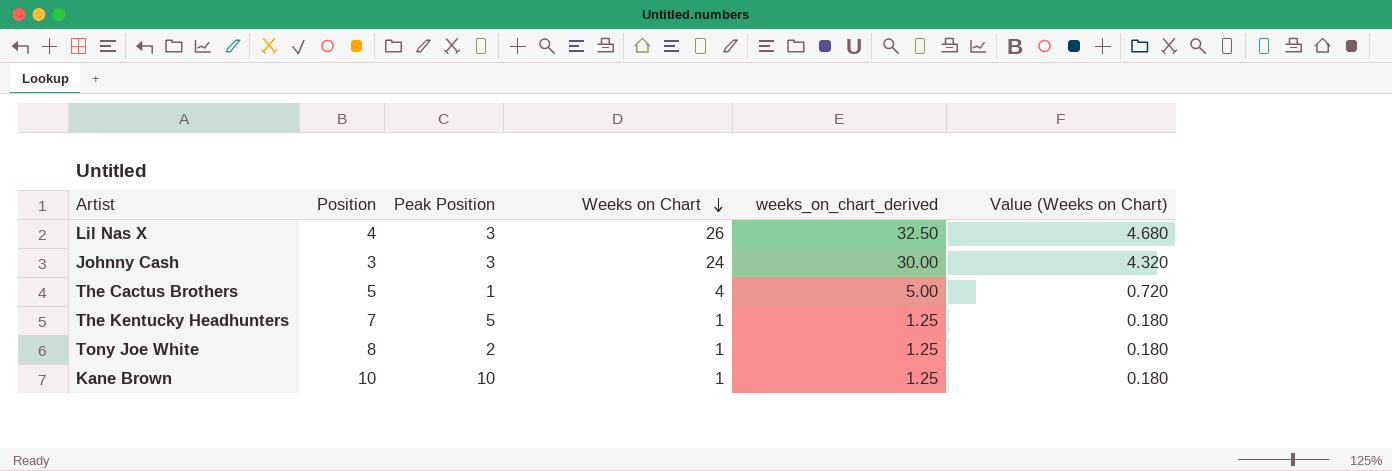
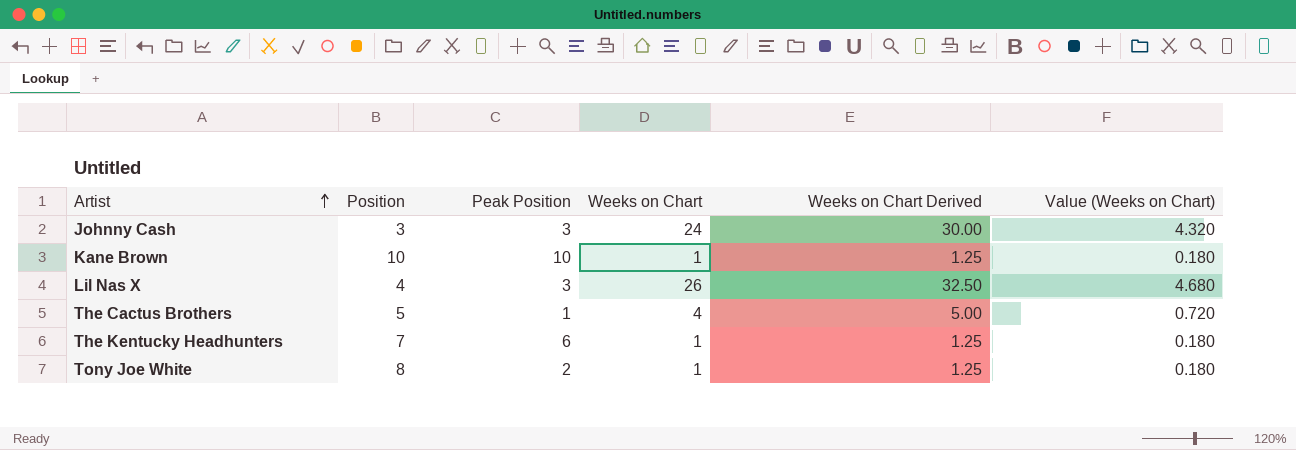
row order: Weeks on Chart descending -> Artist ascending
column name: weeks_on_chart_derived -> Weeks on Chart Derived
The Kentucky Headhunters | Peak Position: 5 -> 6

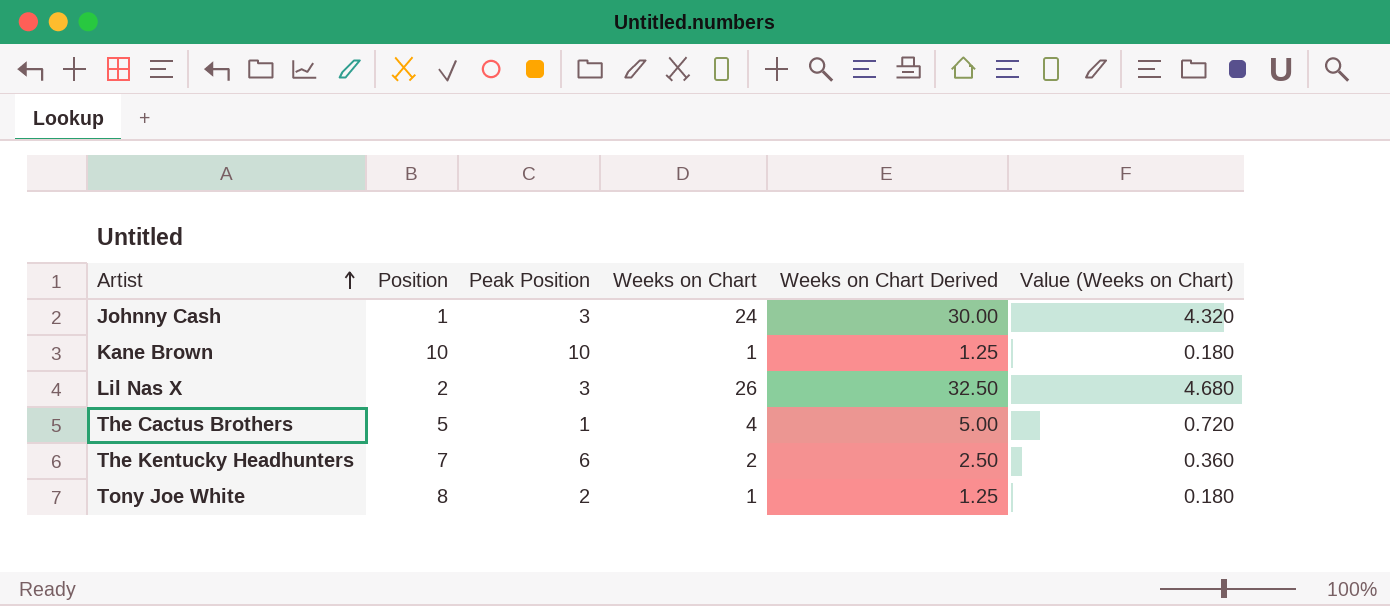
Johnny Cash | Position: 3 -> 1
Lil Nas X | Position: 4 -> 2
The Kentucky Headhunters | Weeks on Chart: 1 -> 2
The Kentucky Headhunters | Weeks on Chart Derived: 1.25 -> 2.50
The Kentucky Headhunters | Value (Weeks on Chart): 0.180 -> 0.360

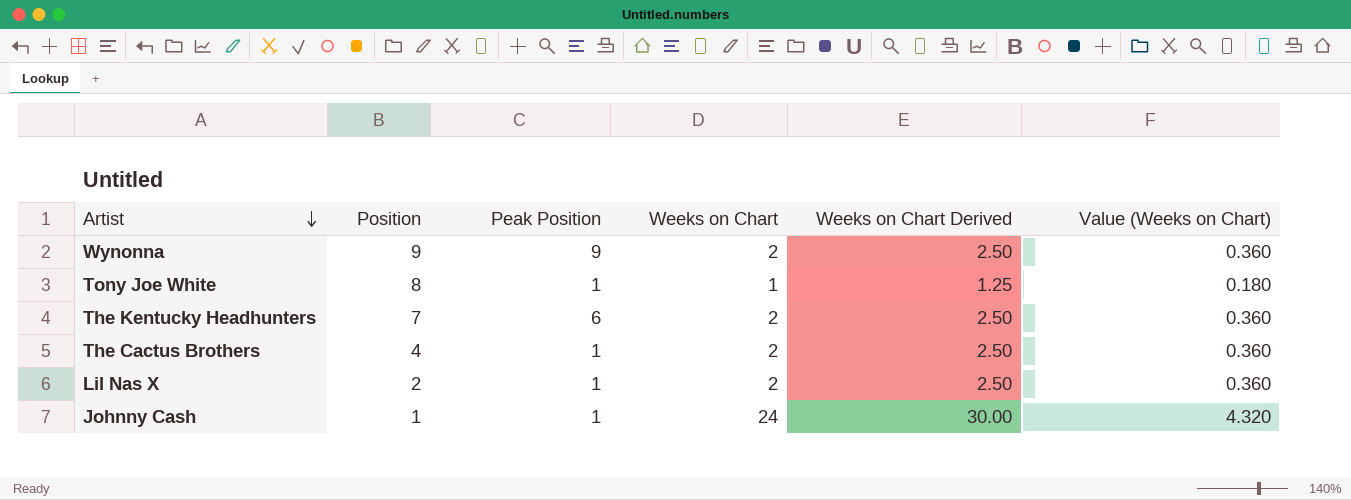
row order: Artist ascending -> Artist descending
row Kane Brown: 10 | 10 | 1 | 1.25 | 0.180 -> none
row Wynonna: none -> 9 | 9 | 2 | 2.50 | 0.360
Tony Joe White | Peak Position: 2 -> 1
The Cactus Brothers | Position: 5 -> 4
The Cactus Brothers | Weeks on Chart: 4 -> 2
The Cactus Brothers | Weeks on Chart Derived: 5.00 -> 2.50
The Cactus Brothers | Value (Weeks on Chart): 0.720 -> 0.360
Lil Nas X | Peak Position: 3 -> 1
Lil Nas X | Weeks on Chart: 26 -> 2
Lil Nas X | Weeks on Chart Derived: 32.50 -> 2.50
Lil Nas X | Value (Weeks on Chart): 4.680 -> 0.360
Johnny Cash | Peak Position: 3 -> 1

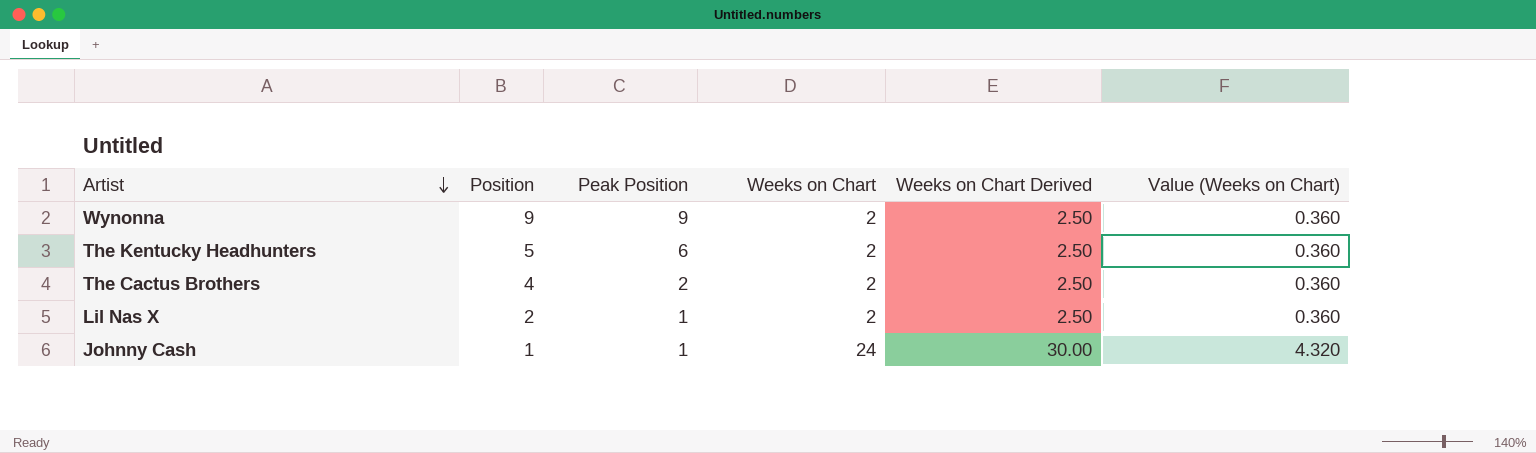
row Tony Joe White: 8 | 1 | 1 | 1.25 | 0.180 -> none
The Kentucky Headhunters | Position: 7 -> 5
The Cactus Brothers | Peak Position: 1 -> 2

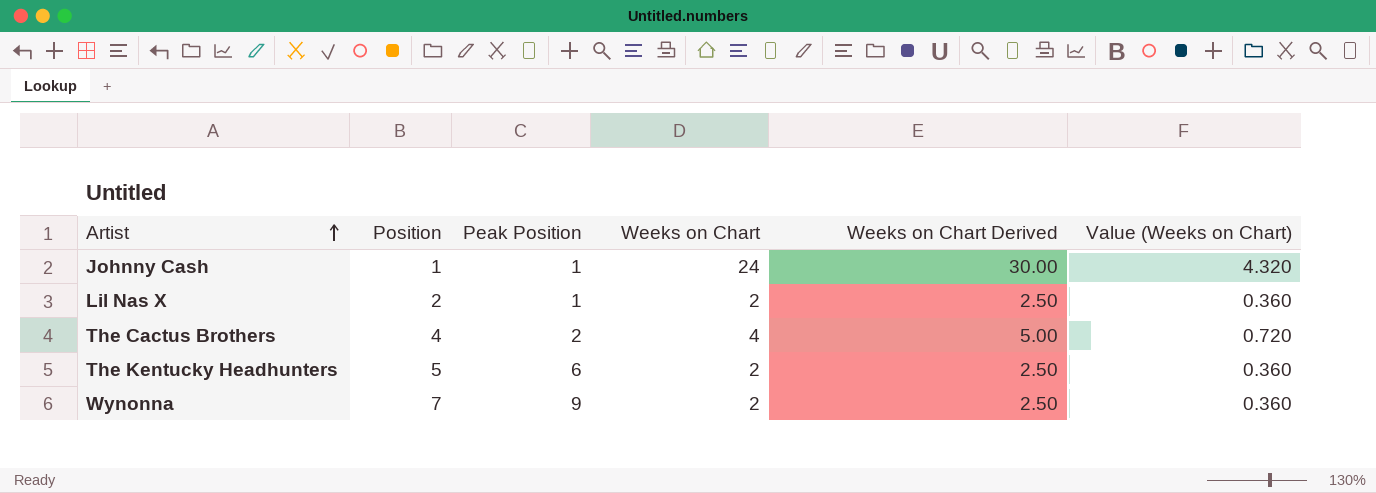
row order: Artist descending -> Artist ascending
The Cactus Brothers | Weeks on Chart: 2 -> 4
The Cactus Brothers | Weeks on Chart Derived: 2.50 -> 5.00
The Cactus Brothers | Value (Weeks on Chart): 0.360 -> 0.720
Wynonna | Position: 9 -> 7

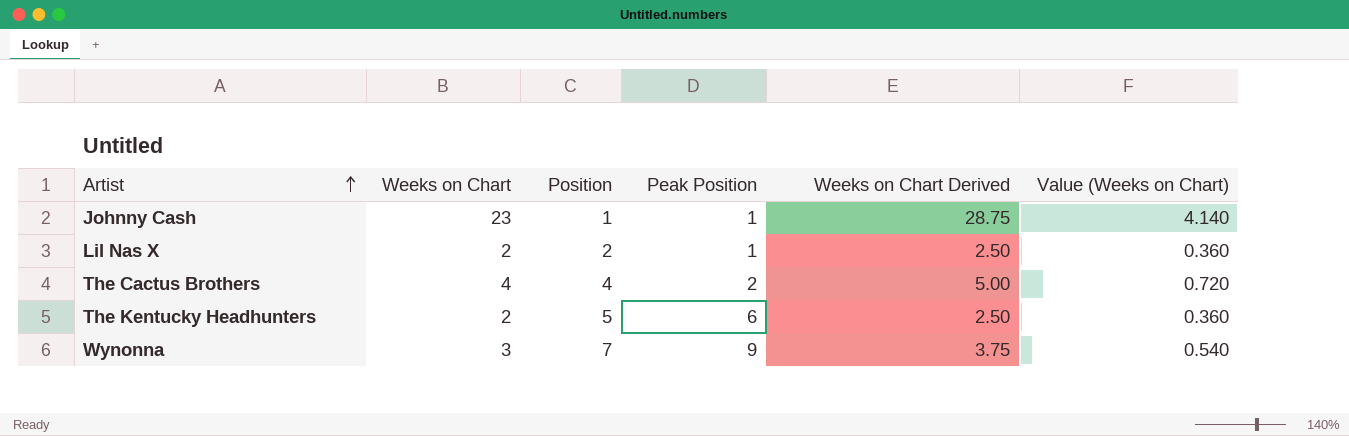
column Weeks on Chart | position: 4 -> 2
Johnny Cash | Weeks on Chart: 24 -> 23
Johnny Cash | Weeks on Chart Derived: 30.00 -> 28.75
Johnny Cash | Value (Weeks on Chart): 4.320 -> 4.140
Wynonna | Weeks on Chart: 2 -> 3
Wynonna | Weeks on Chart Derived: 2.50 -> 3.75
Wynonna | Value (Weeks on Chart): 0.360 -> 0.540

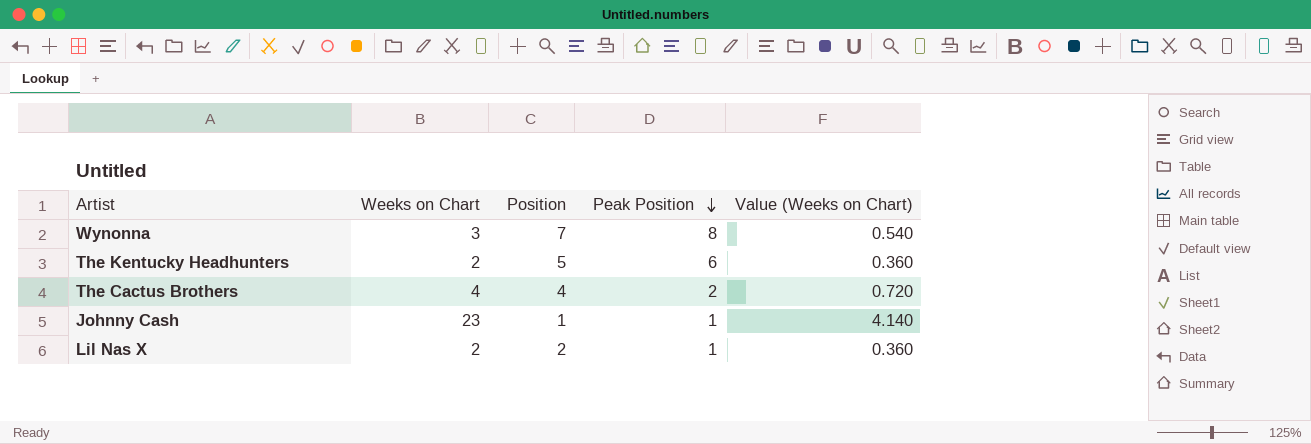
row order: Artist ascending -> Peak Position descending
column Weeks on Chart Derived | formula: [Weeks on Chart] * 1.25 -> none
Wynonna | Peak Position: 9 -> 8

